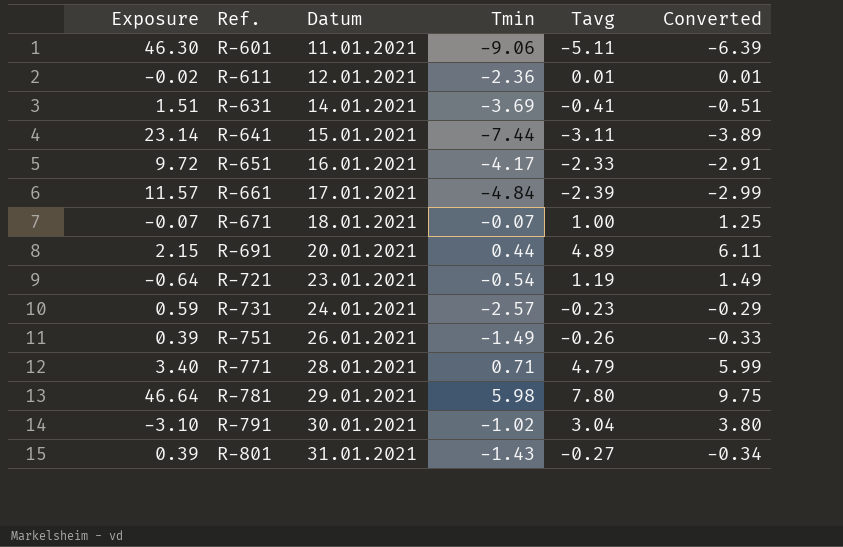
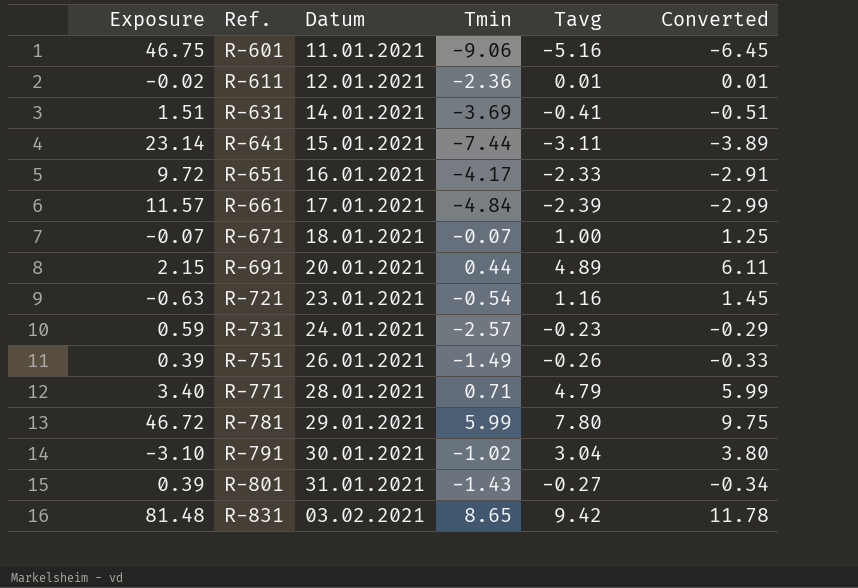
R-601 | Exposure: 46.30 -> 46.75
R-601 | Tavg: -5.11 -> -5.16
R-601 | Converted: -6.39 -> -6.45
R-721 | Exposure: -0.64 -> -0.63
R-721 | Tavg: 1.19 -> 1.16
R-721 | Converted: 1.49 -> 1.45
R-781 | Exposure: 46.64 -> 46.72
R-781 | Tmin: 5.98 -> 5.99
row R-831: none -> 81.48 | 03.02.2021 | 8.65 | 9.42 | 11.78

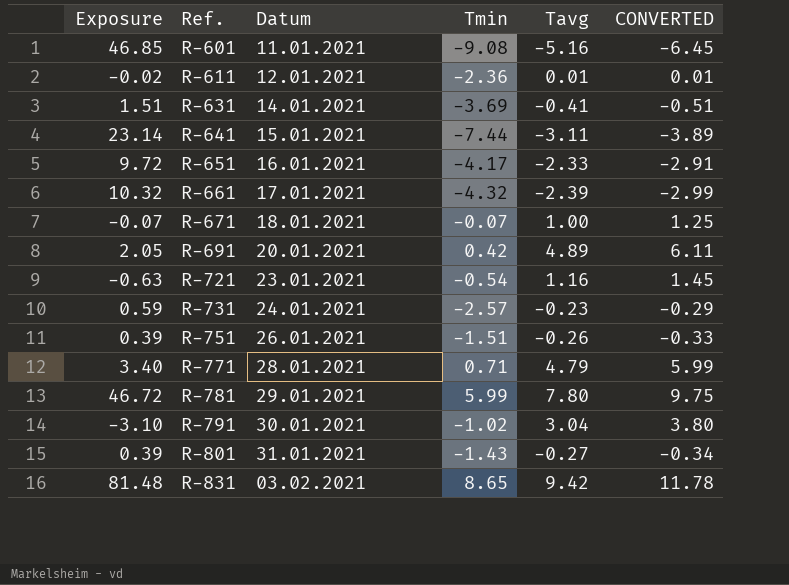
column name: Converted -> CONVERTED
R-601 | Exposure: 46.75 -> 46.85
R-601 | Tmin: -9.06 -> -9.08
R-661 | Exposure: 11.57 -> 10.32
R-661 | Tmin: -4.84 -> -4.32
R-691 | Exposure: 2.15 -> 2.05
R-691 | Tmin: 0.44 -> 0.42
R-751 | Tmin: -1.49 -> -1.51

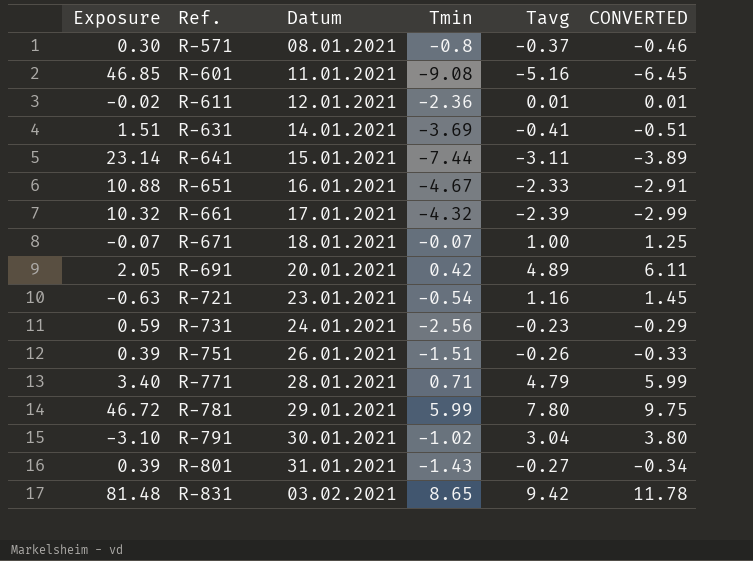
row R-571: none -> 0.30 | 08.01.2021 | -0.8 | -0.37 | -0.46
R-651 | Exposure: 9.72 -> 10.88
R-651 | Tmin: -4.17 -> -4.67
R-731 | Tmin: -2.57 -> -2.56

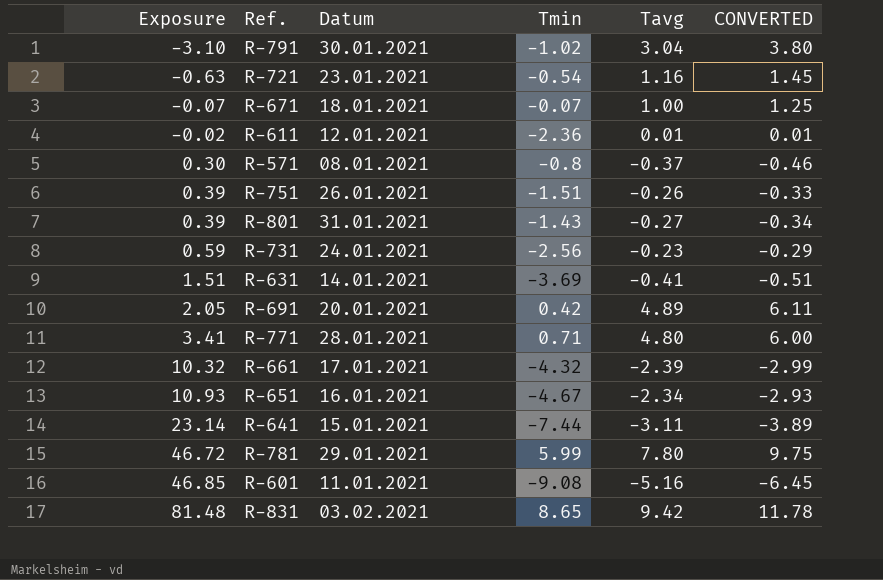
row order: Ref. ascending -> Exposure ascending
R-771 | Exposure: 3.40 -> 3.41
R-771 | Tavg: 4.79 -> 4.80
R-771 | CONVERTED: 5.99 -> 6.00
R-651 | Exposure: 10.88 -> 10.93
R-651 | Tavg: -2.33 -> -2.34
R-651 | CONVERTED: -2.91 -> -2.93

